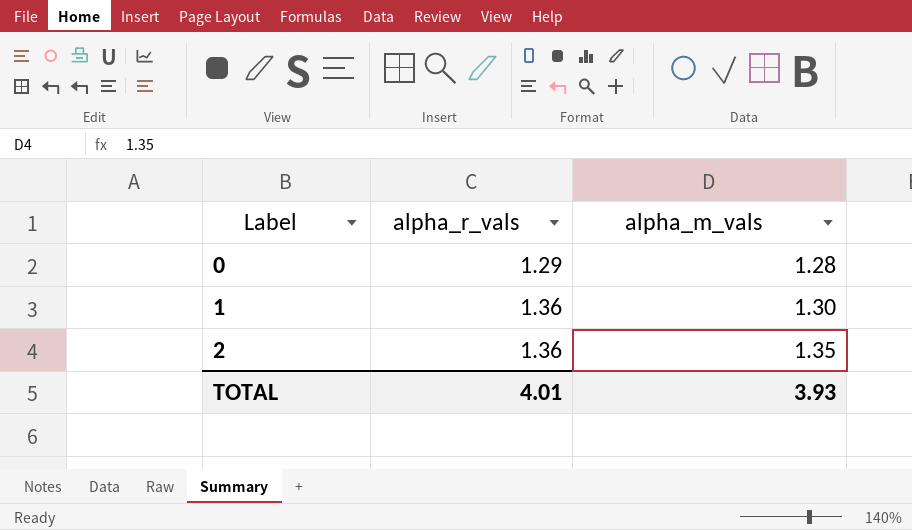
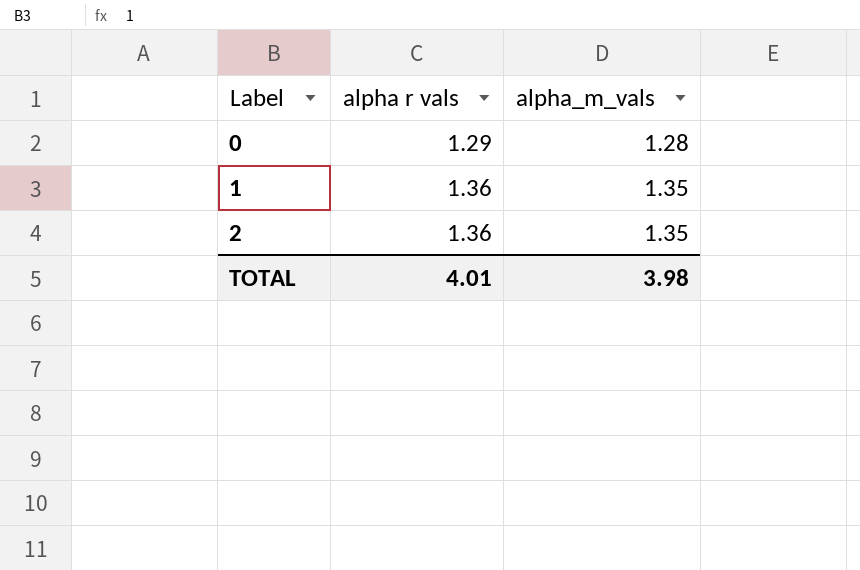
column name: alpha_r_vals -> alpha r vals
1 | alpha_m_vals: 1.30 -> 1.35
TOTAL | alpha_m_vals: 3.93 -> 3.98

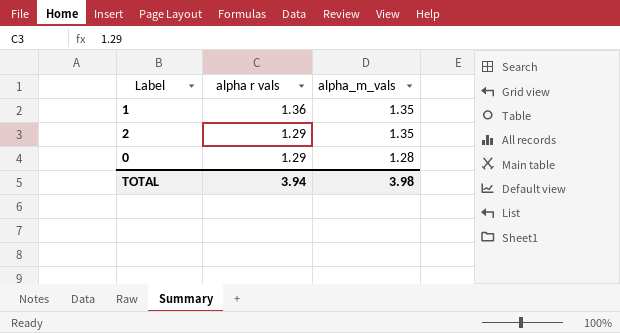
row order: Label ascending -> alpha r vals descending
2 | alpha r vals: 1.36 -> 1.29
TOTAL | alpha r vals: 4.01 -> 3.94

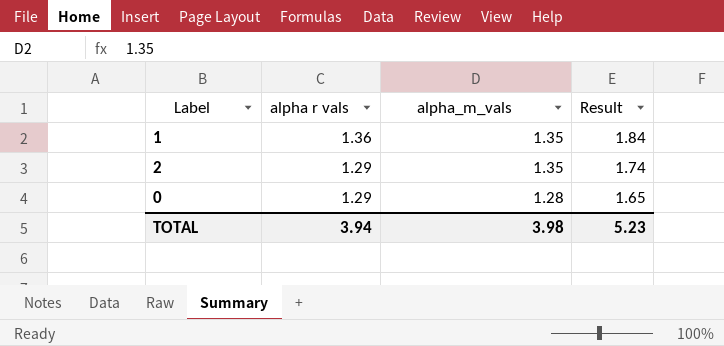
column Result | formula: none -> [alpha r vals] * [alpha_m_vals]

